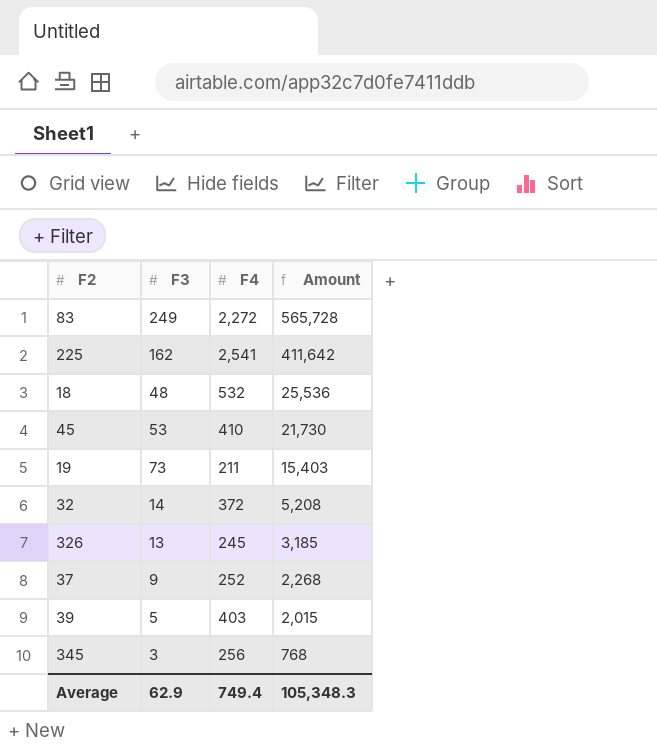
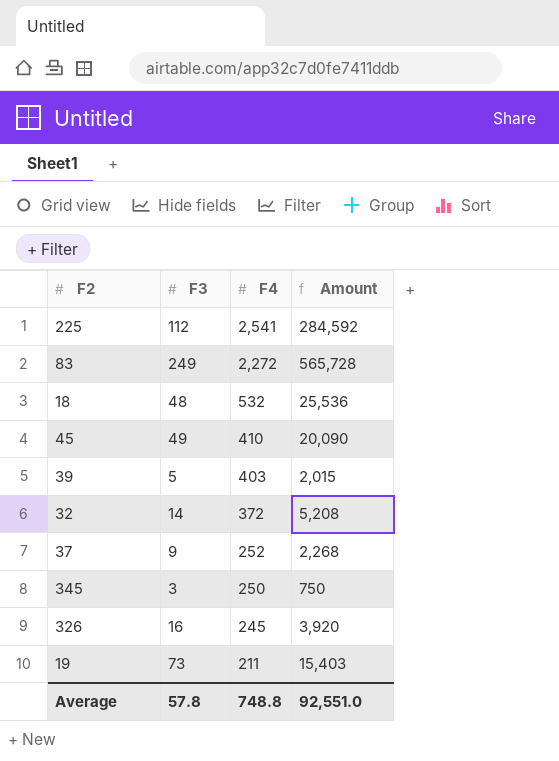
row order: Amount descending -> F4 descending
225 | F3: 162 -> 112
225 | Amount: 411,642 -> 284,592
45 | F3: 53 -> 49
45 | Amount: 21,730 -> 20,090
345 | F4: 256 -> 250
345 | Amount: 768 -> 750
326 | F3: 13 -> 16
326 | Amount: 3,185 -> 3,920
Average | F3: 62.9 -> 57.8
Average | F4: 749.4 -> 748.8
Average | Amount: 105,348.3 -> 92,551.0

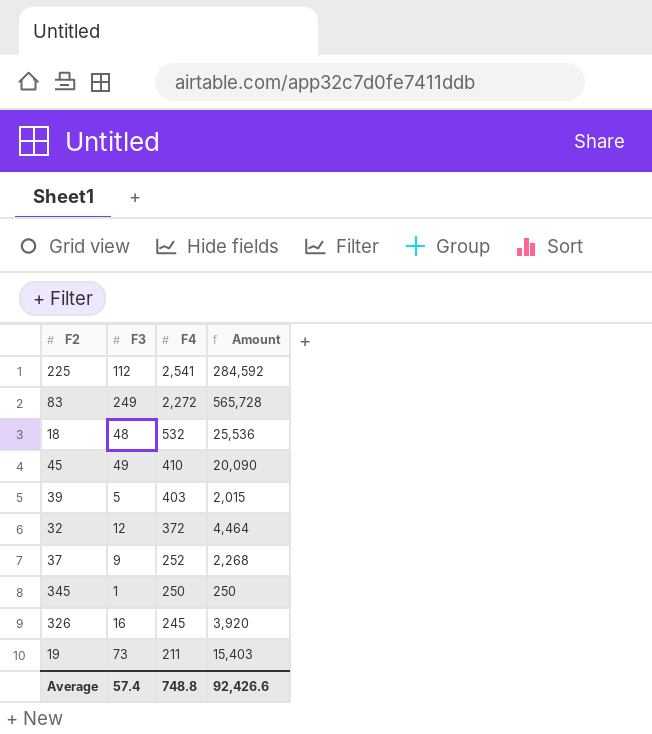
32 | F3: 14 -> 12
32 | Amount: 5,208 -> 4,464
345 | F3: 3 -> 1
345 | Amount: 750 -> 250
Average | F3: 57.8 -> 57.4
Average | Amount: 92,551.0 -> 92,426.6

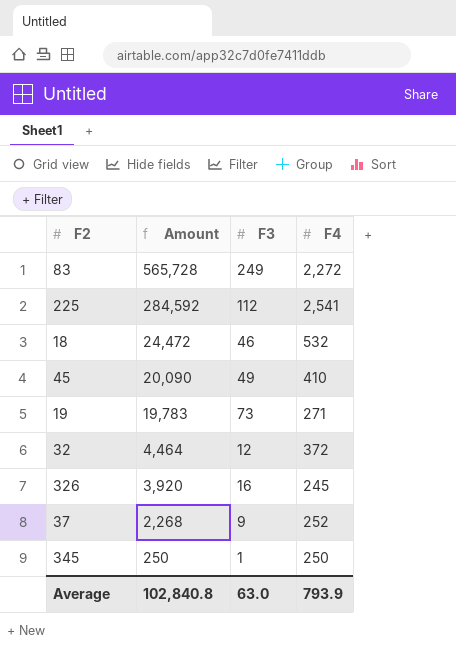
row order: F4 descending -> Amount descending
column Amount | position: 4 -> 2
row 39: 5 | 403 | 2,015 -> none
18 | Amount: 25,536 -> 24,472
18 | F3: 48 -> 46
19 | Amount: 15,403 -> 19,783
19 | F4: 211 -> 271
Average | Amount: 92,426.6 -> 102,840.8
Average | F3: 57.4 -> 63.0
Average | F4: 748.8 -> 793.9

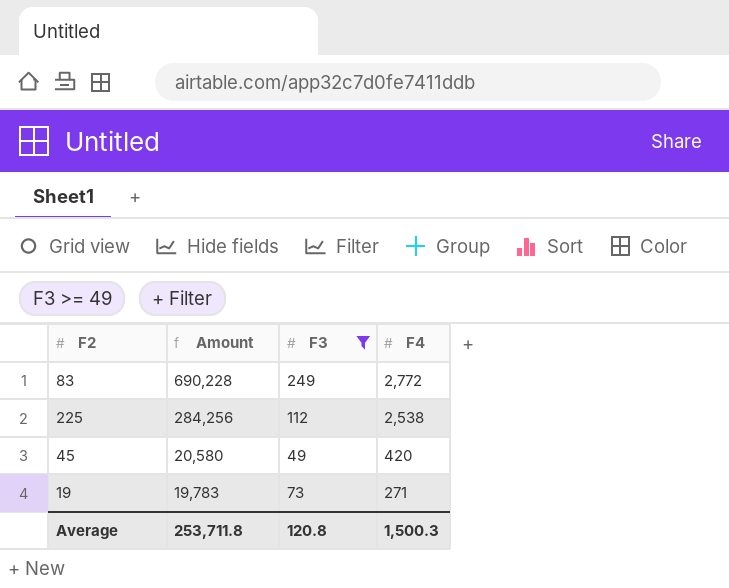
filter: none -> F3 >= 49
83 | Amount: 565,728 -> 690,228
83 | F4: 2,272 -> 2,772
225 | Amount: 284,592 -> 284,256
225 | F4: 2,541 -> 2,538
45 | Amount: 20,090 -> 20,580
45 | F4: 410 -> 420
Average | Amount: 102,840.8 -> 253,711.8
Average | F3: 63.0 -> 120.8
Average | F4: 793.9 -> 1,500.3

